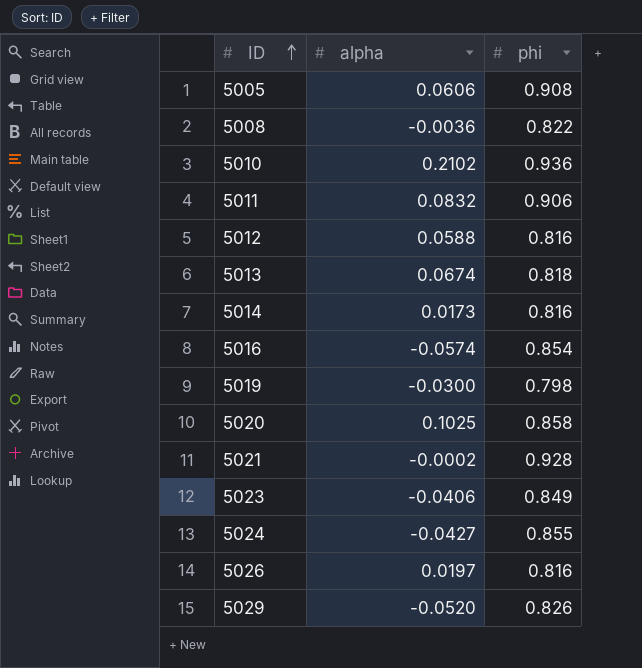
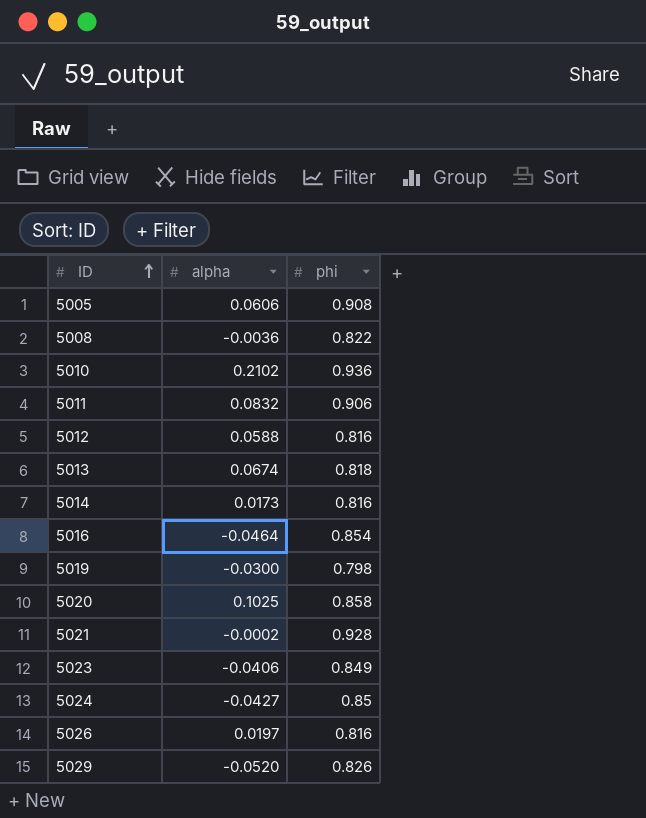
5016 | alpha: -0.0574 -> -0.0464
5024 | phi: 0.855 -> 0.85

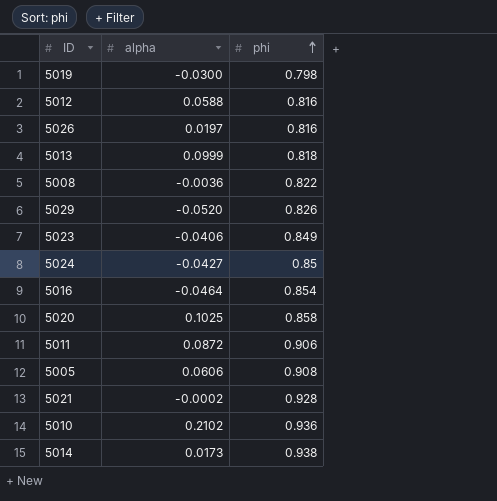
row order: ID ascending -> phi ascending
5013 | alpha: 0.0674 -> 0.0999
5011 | alpha: 0.0832 -> 0.0872
5014 | phi: 0.816 -> 0.938

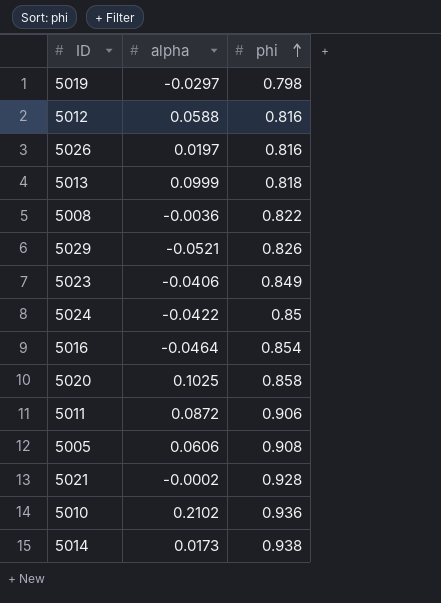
5019 | alpha: -0.0300 -> -0.0297
5029 | alpha: -0.0520 -> -0.0521
5024 | alpha: -0.0427 -> -0.0422

